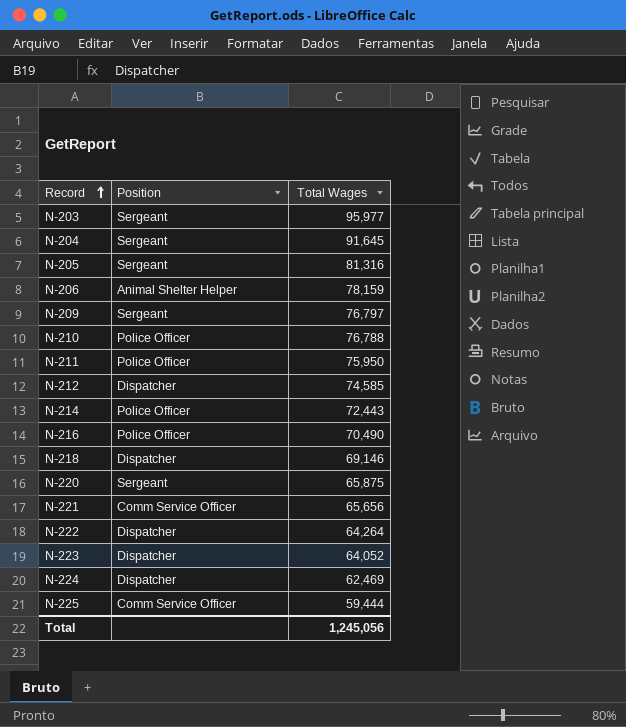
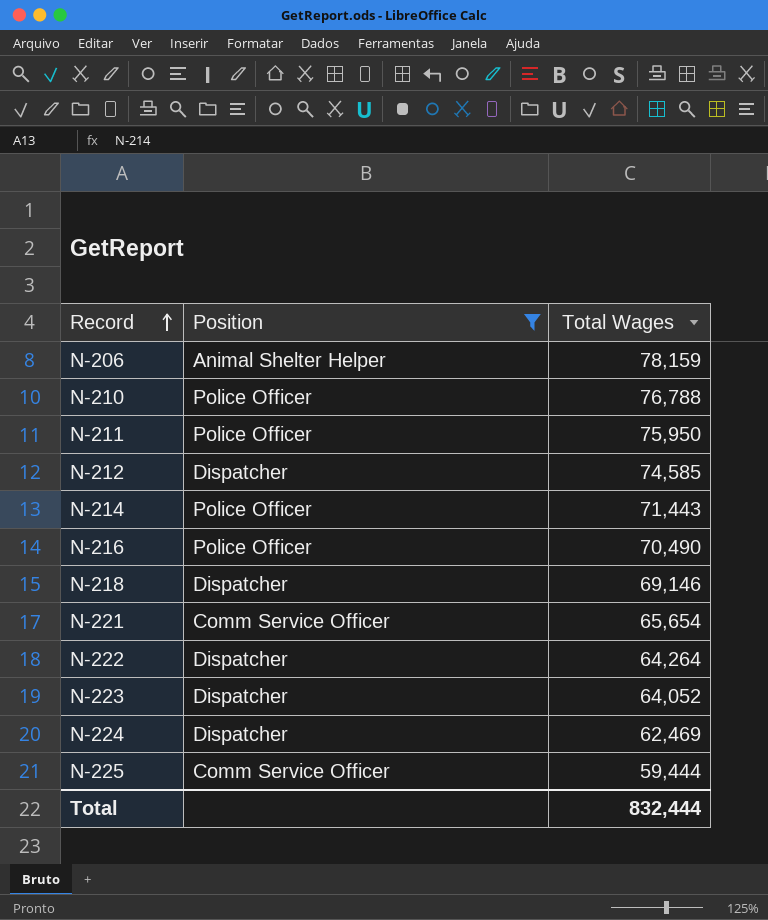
filter: none -> Position != Sergeant
N-214 | Total Wages: 72,443 -> 71,443
N-221 | Total Wages: 65,656 -> 65,654
Total | Total Wages: 1,245,056 -> 832,444

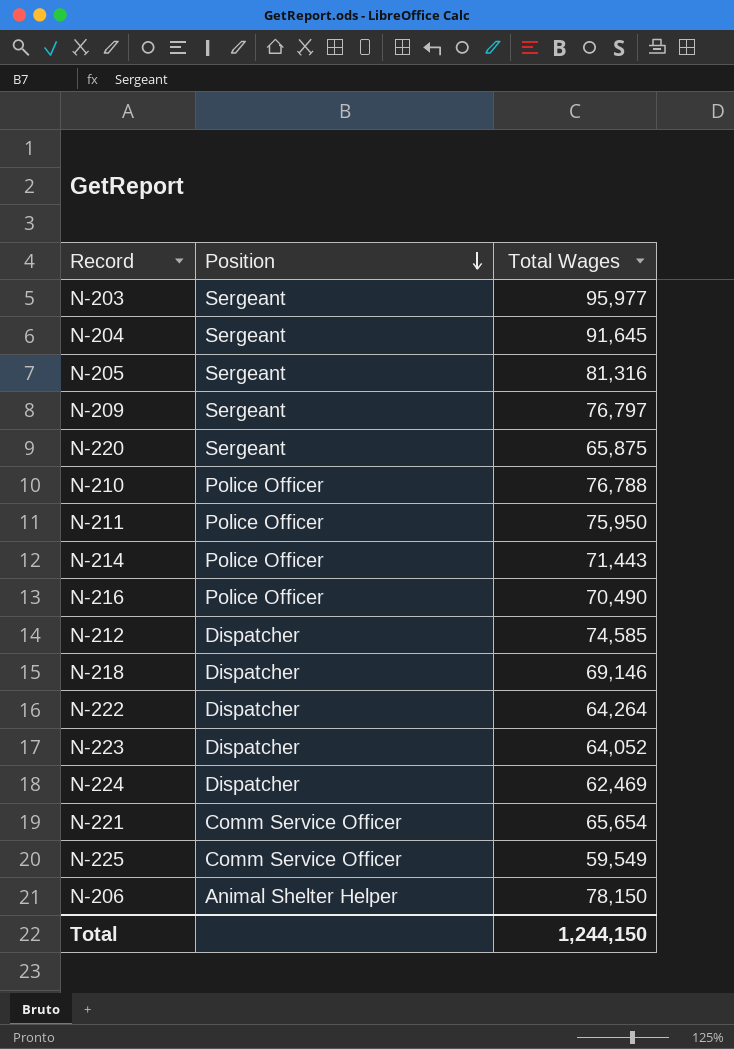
filter: Position != Sergeant -> none
row order: Record ascending -> Position descending
N-225 | Total Wages: 59,444 -> 59,549
N-206 | Total Wages: 78,159 -> 78,150
Total | Total Wages: 832,444 -> 1,244,150

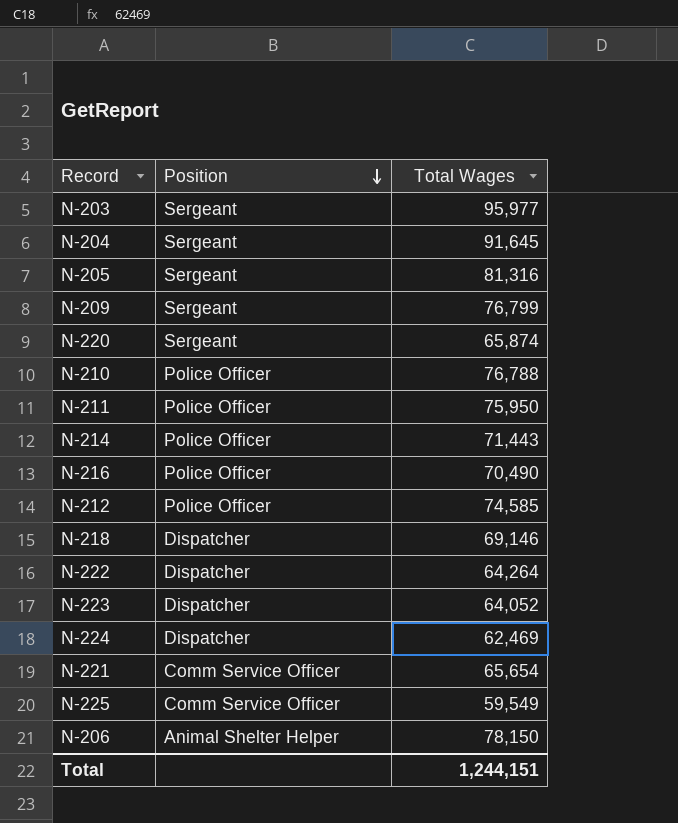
N-209 | Total Wages: 76,797 -> 76,799
N-220 | Total Wages: 65,875 -> 65,874
N-212 | Position: Dispatcher -> Police Officer
Total | Total Wages: 1,244,150 -> 1,244,151

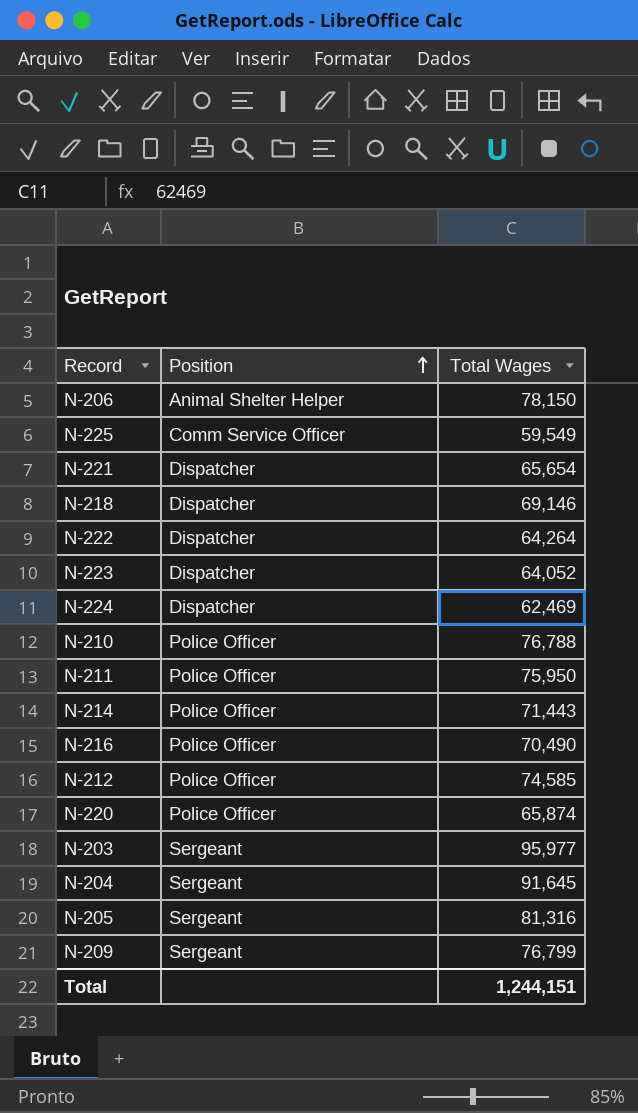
row order: Position descending -> Position ascending
N-221 | Position: Comm Service Officer -> Dispatcher
N-220 | Position: Sergeant -> Police Officer

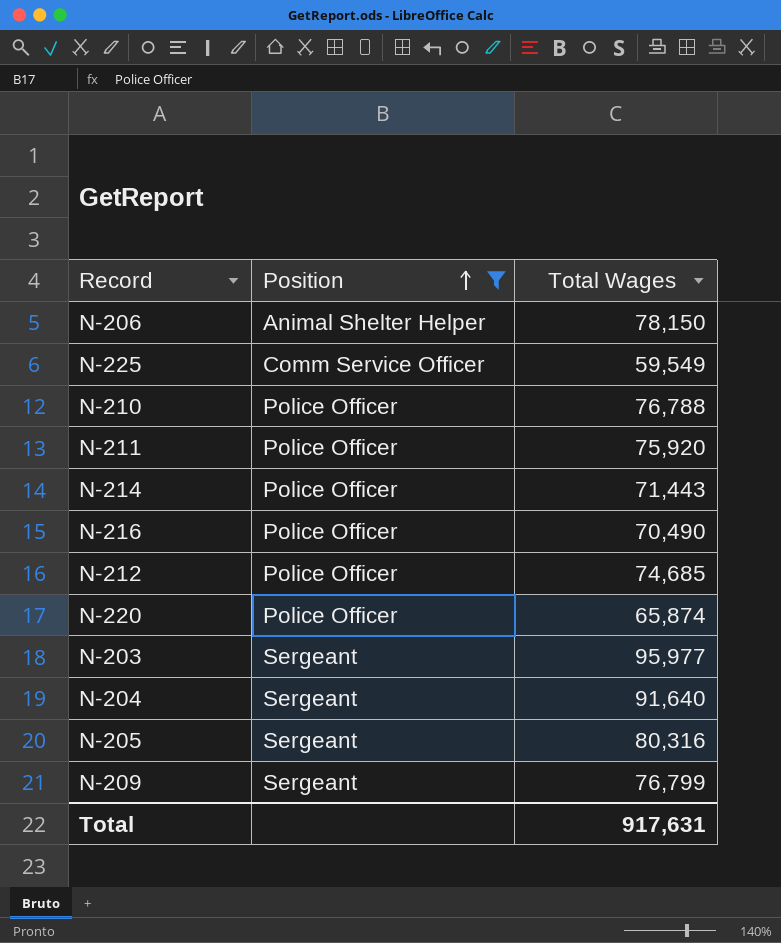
filter: none -> Position != Dispatcher
N-211 | Total Wages: 75,950 -> 75,920
N-212 | Total Wages: 74,585 -> 74,685
N-204 | Total Wages: 91,645 -> 91,640
N-205 | Total Wages: 81,316 -> 80,316
Total | Total Wages: 1,244,151 -> 917,631

